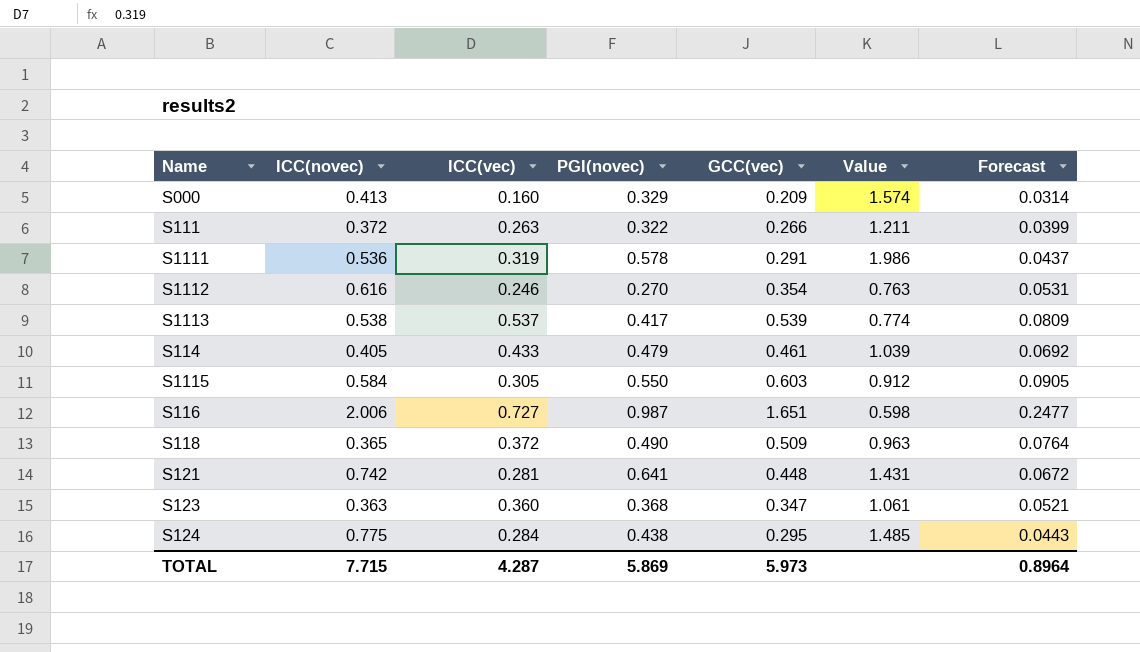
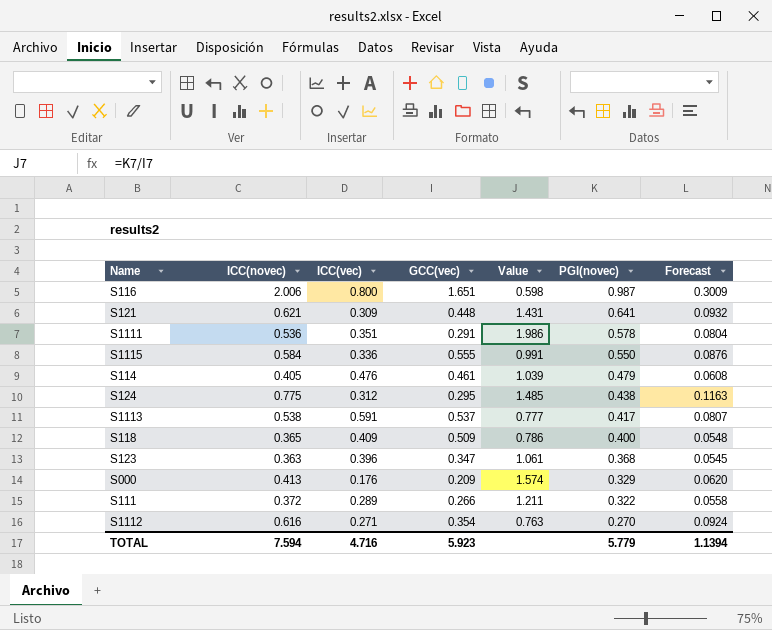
row order: none -> PGI(novec) descending
column PGI(novec) | position: 4 -> 6
column Forecast | formula: [GCC(vec)] * 0.15 -> [ICC(novec)] * 0.15
S116 | ICC(vec): 0.727 -> 0.800
S121 | ICC(novec): 0.742 -> 0.621
S121 | ICC(vec): 0.281 -> 0.309
S1111 | ICC(vec): 0.319 -> 0.351
S1115 | ICC(vec): 0.305 -> 0.336
S1115 | GCC(vec): 0.603 -> 0.555
S1115 | Value: 0.912 -> 0.991
S114 | ICC(vec): 0.433 -> 0.476
S124 | ICC(vec): 0.284 -> 0.312
S1113 | ICC(vec): 0.537 -> 0.591
S1113 | GCC(vec): 0.539 -> 0.537
S1113 | Value: 0.774 -> 0.777
S118 | ICC(vec): 0.372 -> 0.409
S118 | Value: 0.963 -> 0.786
S118 | PGI(novec): 0.490 -> 0.400
S123 | ICC(vec): 0.360 -> 0.396
S000 | ICC(vec): 0.160 -> 0.176
S111 | ICC(vec): 0.263 -> 0.289
S1112 | ICC(vec): 0.246 -> 0.271
TOTAL | ICC(novec): 7.715 -> 7.594
TOTAL | ICC(vec): 4.287 -> 4.716
TOTAL | GCC(vec): 5.973 -> 5.923
TOTAL | PGI(novec): 5.869 -> 5.779
TOTAL | Forecast: 0.8964 -> 1.1394

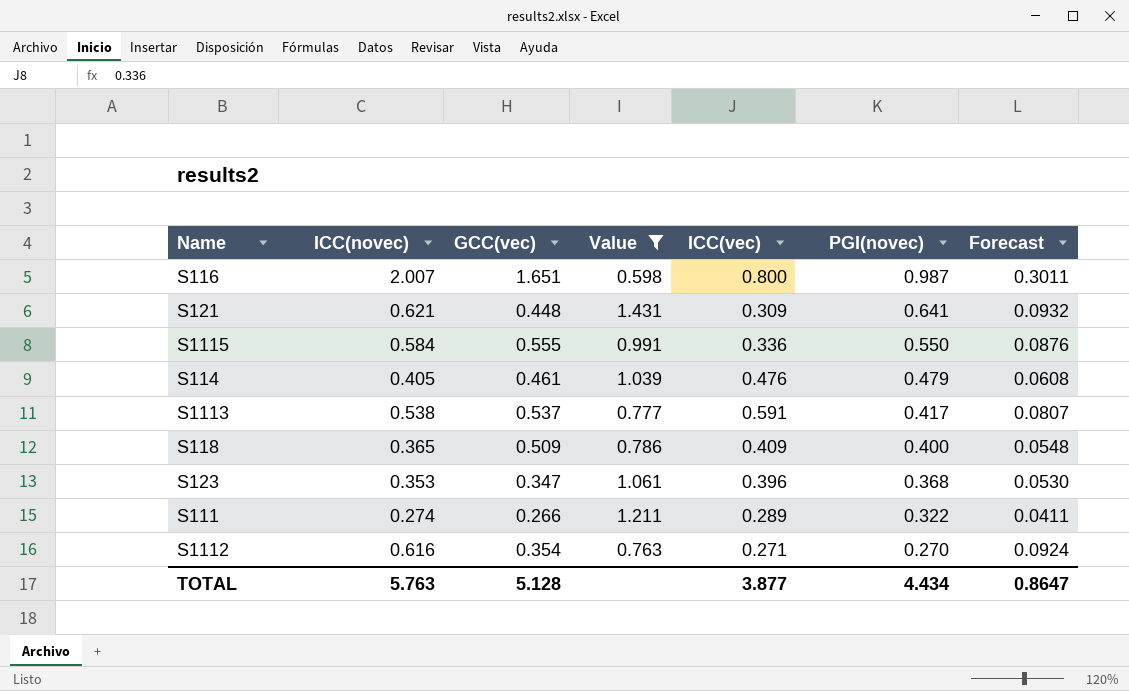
filter: none -> Value <= 1.431
column ICC(vec) | position: 3 -> 5
S116 | ICC(novec): 2.006 -> 2.007
S116 | Forecast: 0.3009 -> 0.3011
S123 | ICC(novec): 0.363 -> 0.353
S123 | Forecast: 0.0545 -> 0.0530
S111 | ICC(novec): 0.372 -> 0.274
S111 | Forecast: 0.0558 -> 0.0411
TOTAL | ICC(novec): 7.594 -> 5.763
TOTAL | GCC(vec): 5.923 -> 5.128
TOTAL | ICC(vec): 4.716 -> 3.877
TOTAL | PGI(novec): 5.779 -> 4.434
TOTAL | Forecast: 1.1394 -> 0.8647

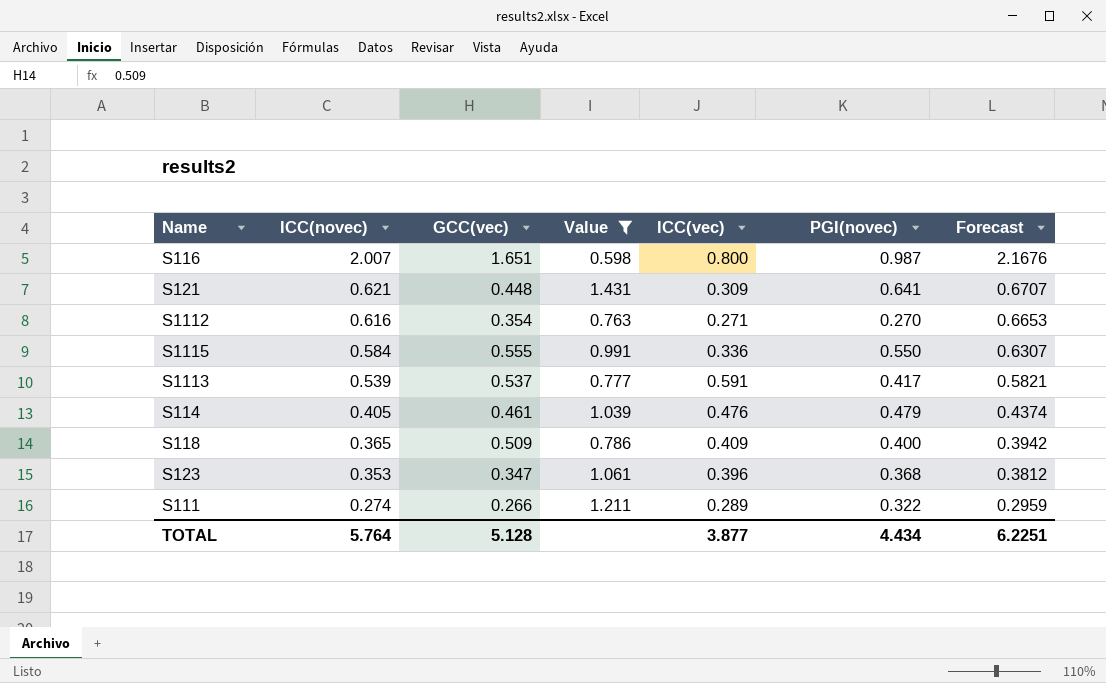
row order: PGI(novec) descending -> ICC(novec) descending
column Forecast | formula: [ICC(novec)] * 0.15 -> [ICC(novec)] * 1.08
S1113 | ICC(novec): 0.538 -> 0.539
TOTAL | ICC(novec): 5.763 -> 5.764
TOTAL | Forecast: 0.8647 -> 6.2251

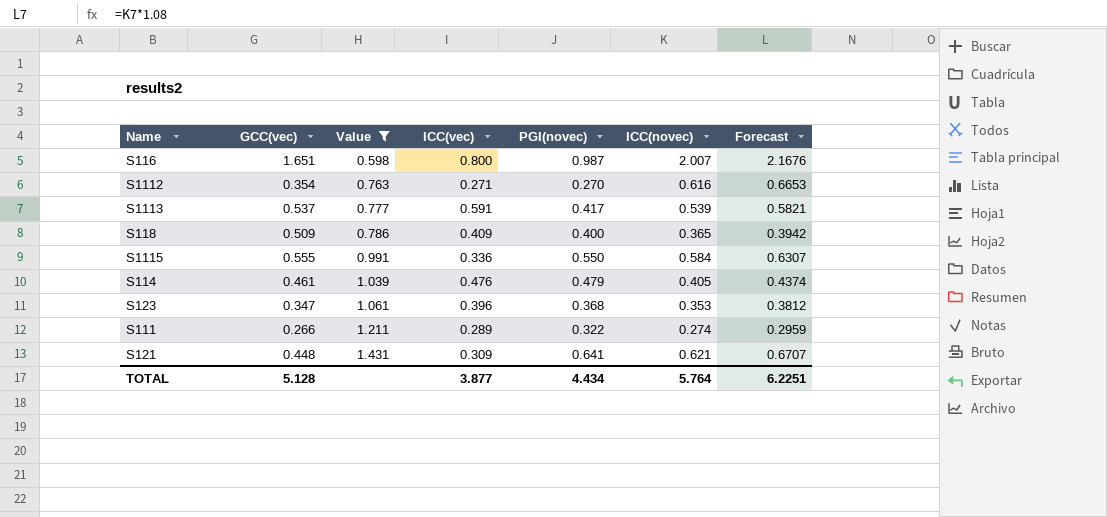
row order: ICC(novec) descending -> Value ascending
column ICC(novec) | position: 2 -> 6

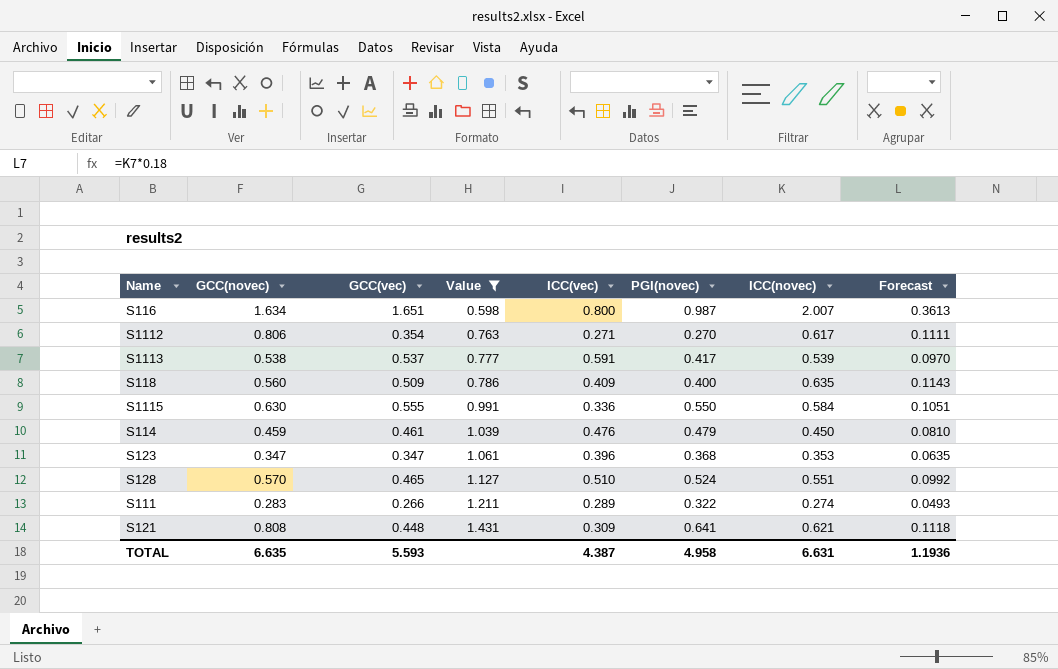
column GCC(novec) | position: none -> 2
column Forecast | formula: [ICC(novec)] * 1.08 -> [ICC(novec)] * 0.18
S1112 | ICC(novec): 0.616 -> 0.617
S118 | ICC(novec): 0.365 -> 0.635
S114 | ICC(novec): 0.405 -> 0.450
row S128: none -> 0.570 | 0.465 | 1.127 | 0.510 | 0.524 | 0.551 | 0.0992
TOTAL | GCC(vec): 5.128 -> 5.593
TOTAL | ICC(vec): 3.877 -> 4.387
TOTAL | PGI(novec): 4.434 -> 4.958
TOTAL | ICC(novec): 5.764 -> 6.631
TOTAL | Forecast: 6.2251 -> 1.1936

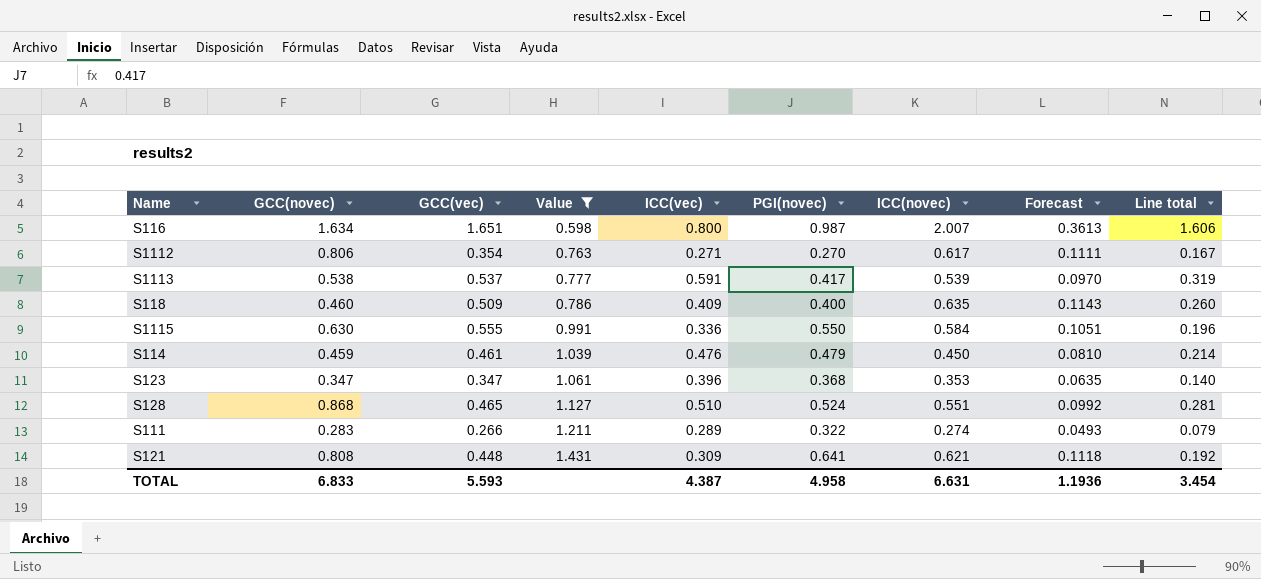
column Line total | formula: none -> [ICC(vec)] * [ICC(novec)]
S118 | GCC(novec): 0.560 -> 0.460
S128 | GCC(novec): 0.570 -> 0.868
TOTAL | GCC(novec): 6.635 -> 6.833

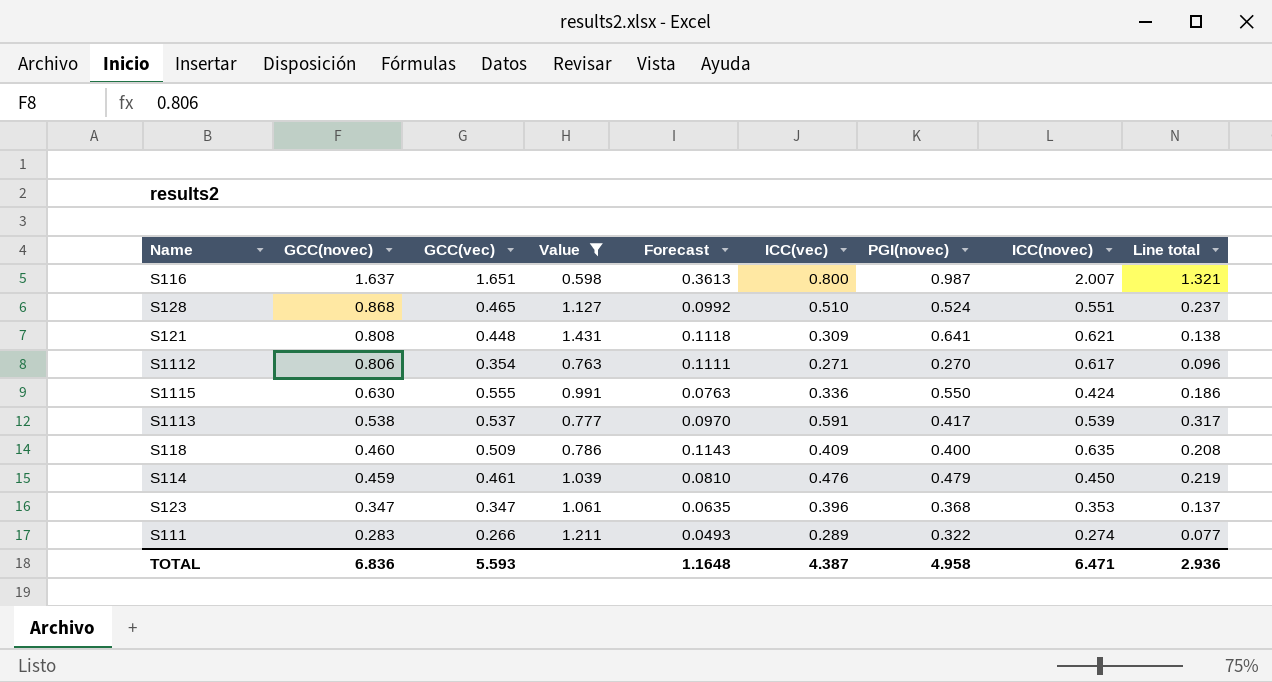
row order: Value ascending -> GCC(novec) descending
column Forecast | position: 8 -> 5
column Line total | formula: [ICC(vec)] * [ICC(novec)] -> [GCC(vec)] * [ICC(vec)]
S116 | GCC(novec): 1.634 -> 1.637
S1115 | Forecast: 0.1051 -> 0.0763
S1115 | ICC(novec): 0.584 -> 0.424
TOTAL | GCC(novec): 6.833 -> 6.836
TOTAL | Forecast: 1.1936 -> 1.1648
TOTAL | ICC(novec): 6.631 -> 6.471
TOTAL | Line total: 3.454 -> 2.936

